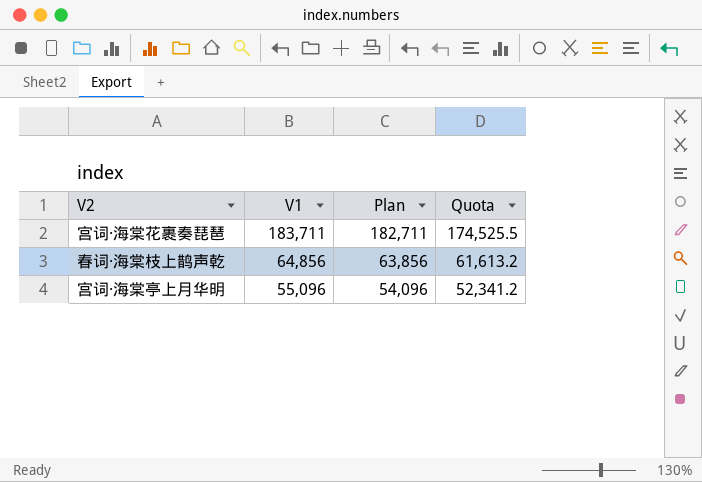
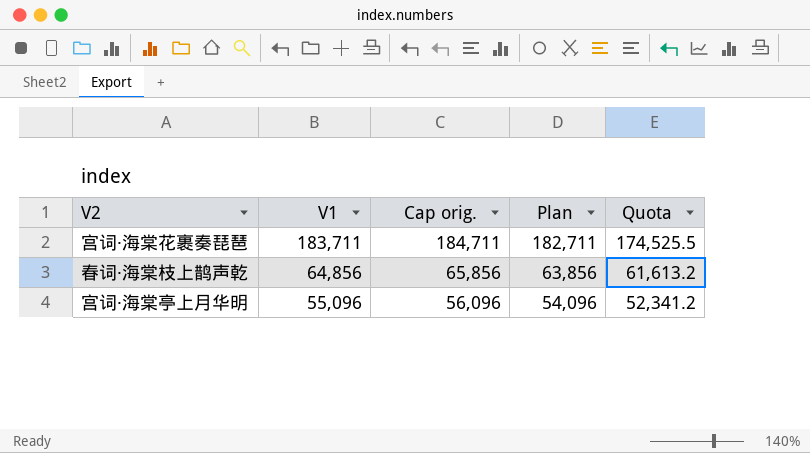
column Cap orig. | formula: none -> [V1] + 1000

